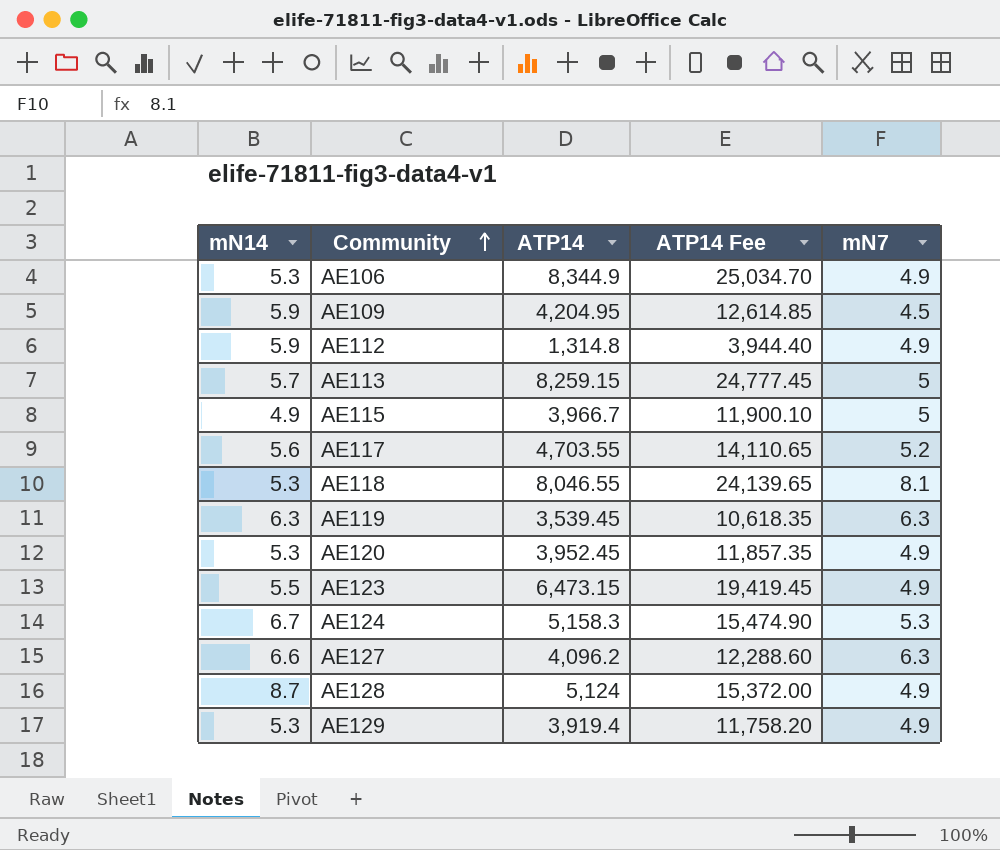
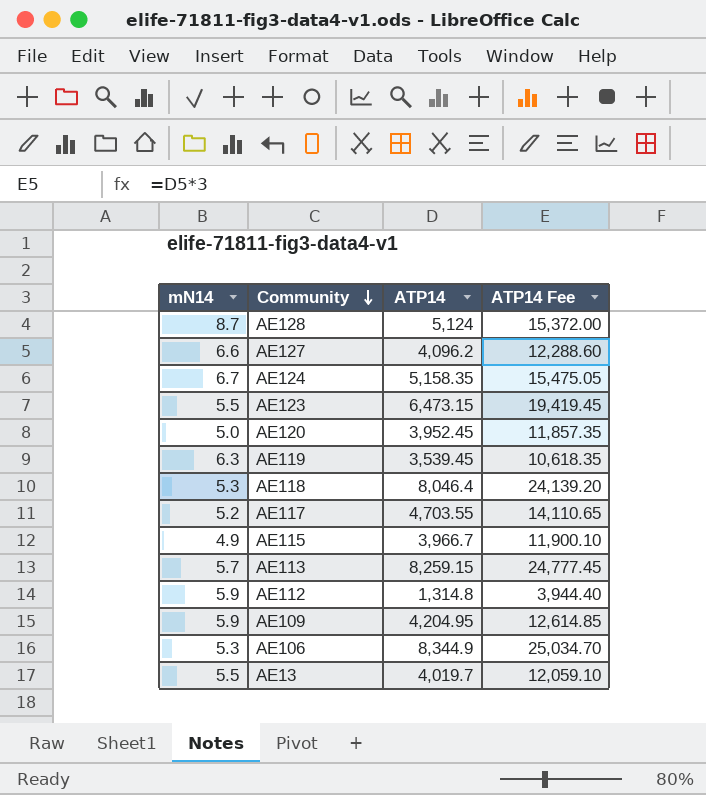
row order: Community ascending -> Community descending
column mN7 | position: 5 -> none
row AE129: 5.3 | 3,919.4 | 11,758.20 | 4.9 -> none
AE124 | ATP14: 5,158.3 -> 5,158.35
AE124 | ATP14 Fee: 15,474.90 -> 15,475.05
AE120 | mN14: 5.3 -> 5.0
AE118 | ATP14: 8,046.55 -> 8,046.4
AE118 | ATP14 Fee: 24,139.65 -> 24,139.20
AE117 | mN14: 5.6 -> 5.2
row AE13: none -> 5.5 | 4,019.7 | 12,059.10

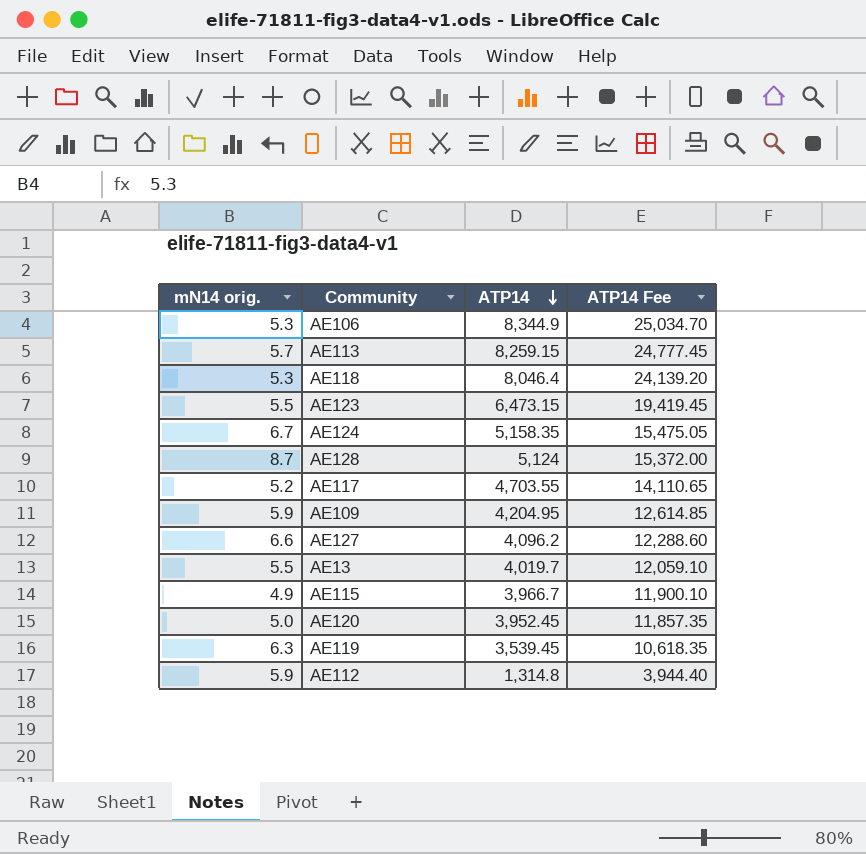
row order: Community descending -> ATP14 descending
column name: mN14 -> mN14 orig.

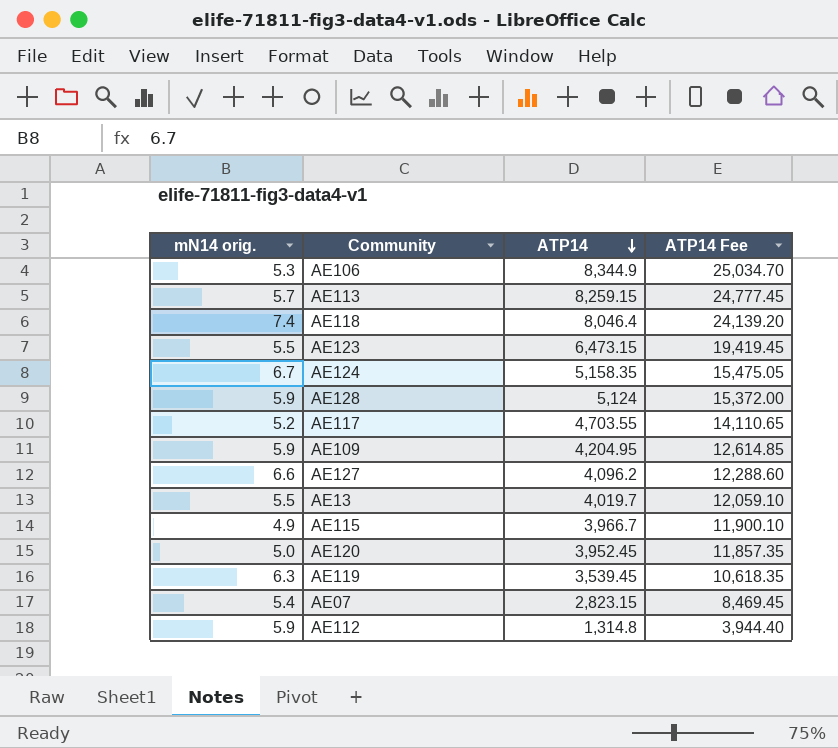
AE118 | mN14 orig.: 5.3 -> 7.4
AE128 | mN14 orig.: 8.7 -> 5.9
row AE07: none -> 5.4 | 2,823.15 | 8,469.45

